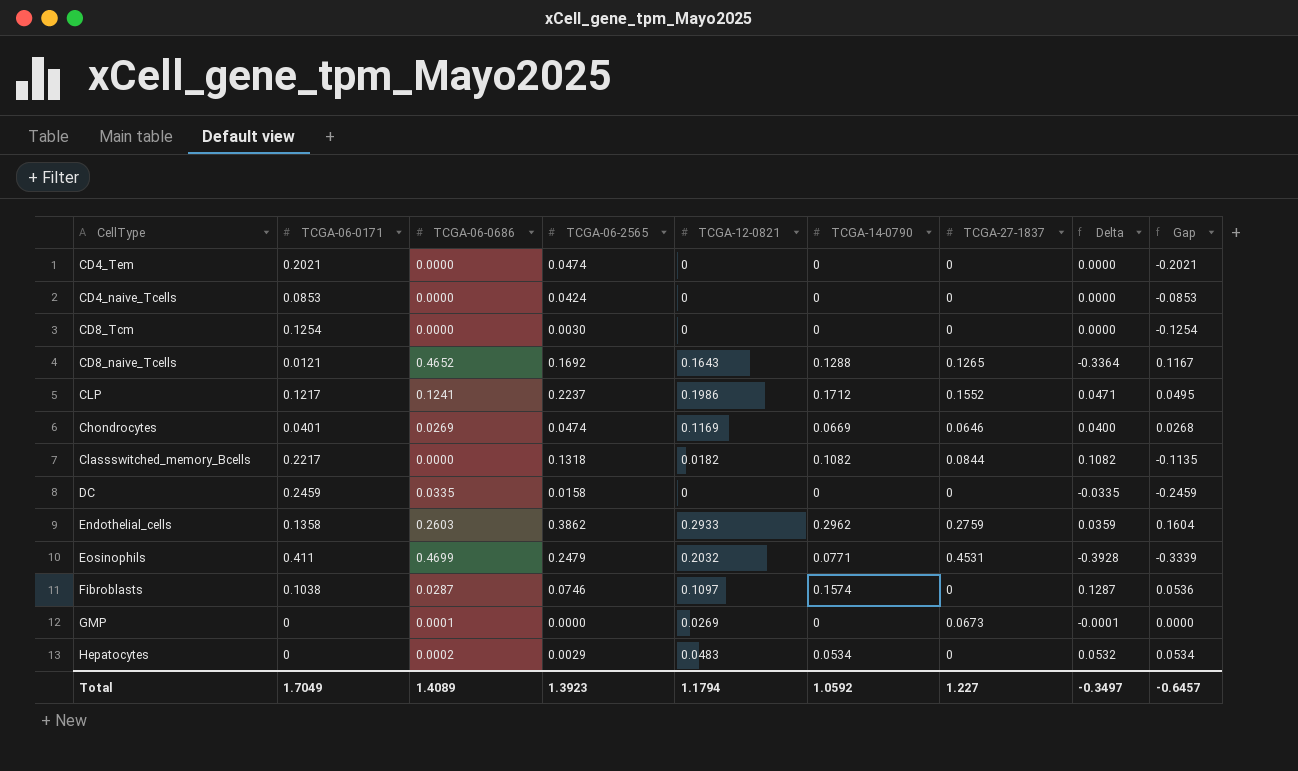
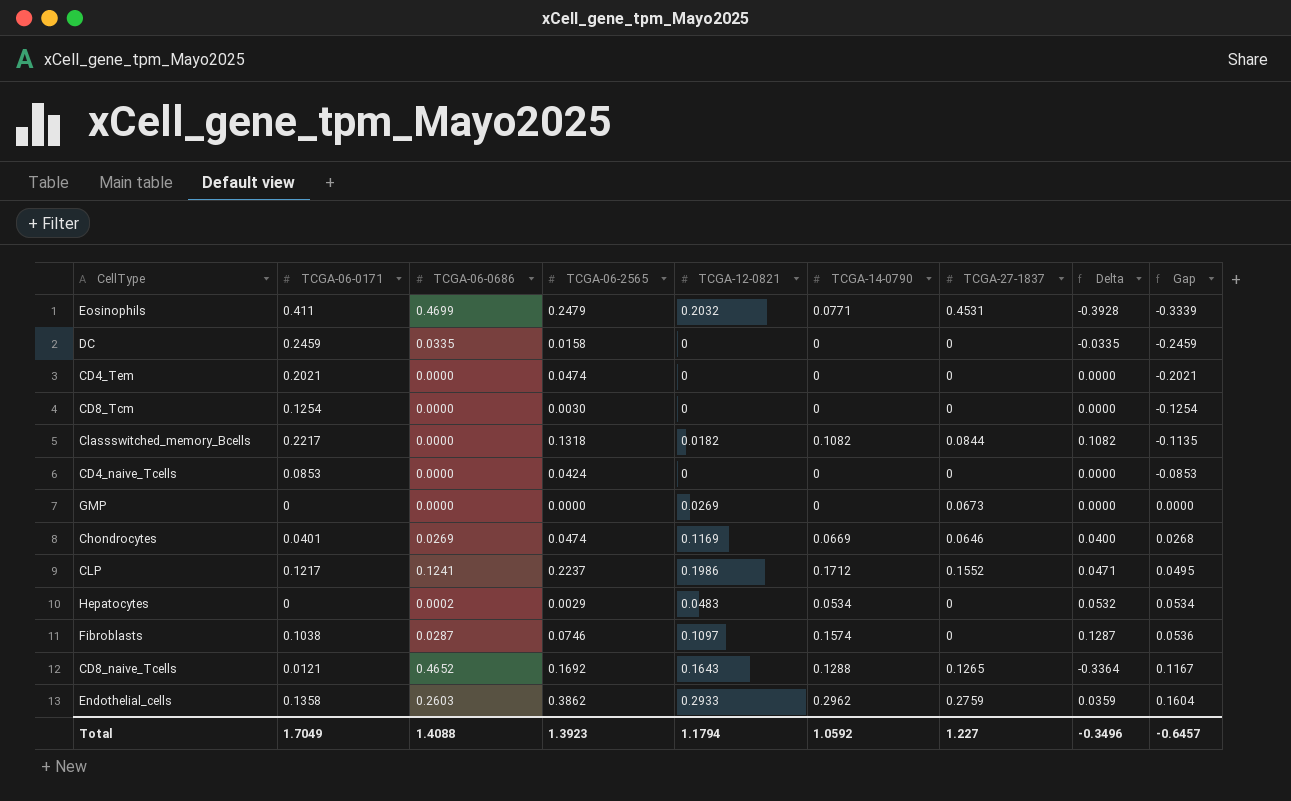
row order: none -> Gap ascending
GMP | TCGA-06-0686: 0.0001 -> 0.0000
GMP | Delta: -0.0001 -> 0.0000
Total | TCGA-06-0686: 1.4089 -> 1.4088
Total | Delta: -0.3497 -> -0.3496

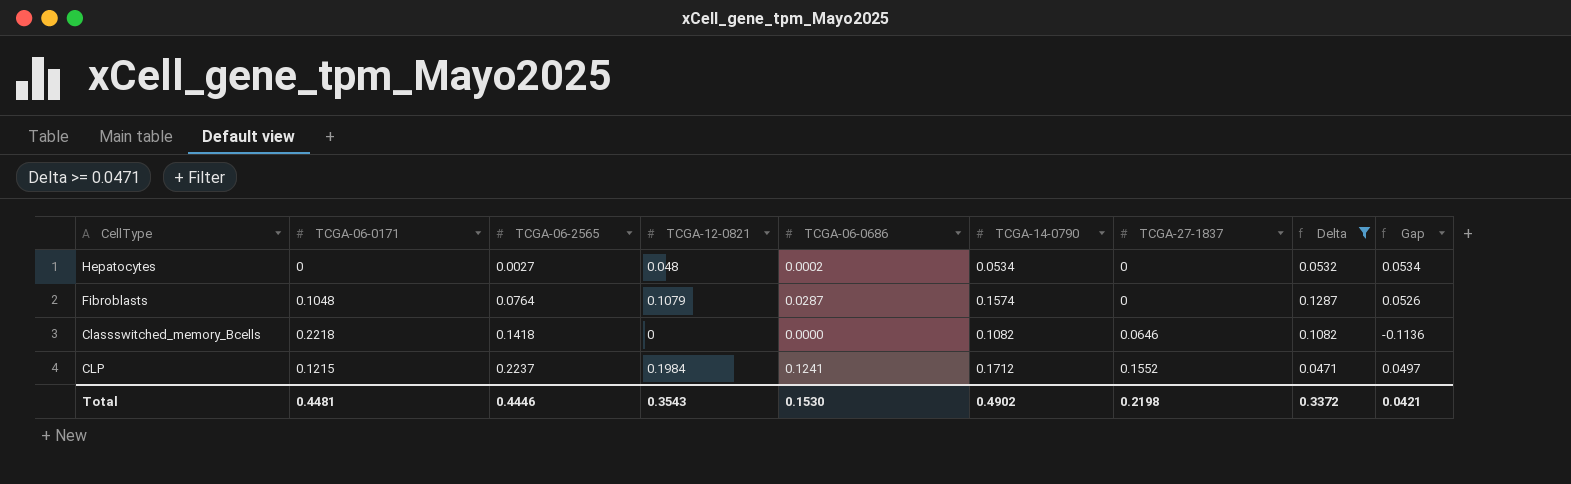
filter: none -> Delta >= 0.0471
row order: Gap ascending -> TCGA-06-2565 ascending
column TCGA-06-0686 | position: 3 -> 5
Hepatocytes | TCGA-06-2565: 0.0029 -> 0.0027
Hepatocytes | TCGA-12-0821: 0.0483 -> 0.048
Fibroblasts | TCGA-06-0171: 0.1038 -> 0.1048
Fibroblasts | TCGA-06-2565: 0.0746 -> 0.0764
Fibroblasts | TCGA-12-0821: 0.1097 -> 0.1079
Fibroblasts | Gap: 0.0536 -> 0.0526
Classswitched_memory_Bcells | TCGA-06-0171: 0.2217 -> 0.2218
Classswitched_memory_Bcells | TCGA-06-2565: 0.1318 -> 0.1418
Classswitched_memory_Bcells | TCGA-12-0821: 0.0182 -> 0
Classswitched_memory_Bcells | TCGA-27-1837: 0.0844 -> 0.0646
Classswitched_memory_Bcells | Gap: -0.1135 -> -0.1136
CLP | TCGA-06-0171: 0.1217 -> 0.1215
CLP | TCGA-12-0821: 0.1986 -> 0.1984
CLP | Gap: 0.0495 -> 0.0497
Total | TCGA-06-0171: 1.7049 -> 0.4481
Total | TCGA-06-2565: 1.3923 -> 0.4446
Total | TCGA-12-0821: 1.1794 -> 0.3543
Total | TCGA-06-0686: 1.4088 -> 0.1530
Total | TCGA-14-0790: 1.0592 -> 0.4902
Total | TCGA-27-1837: 1.227 -> 0.2198
Total | Delta: -0.3496 -> 0.3372
Total | Gap: -0.6457 -> 0.0421

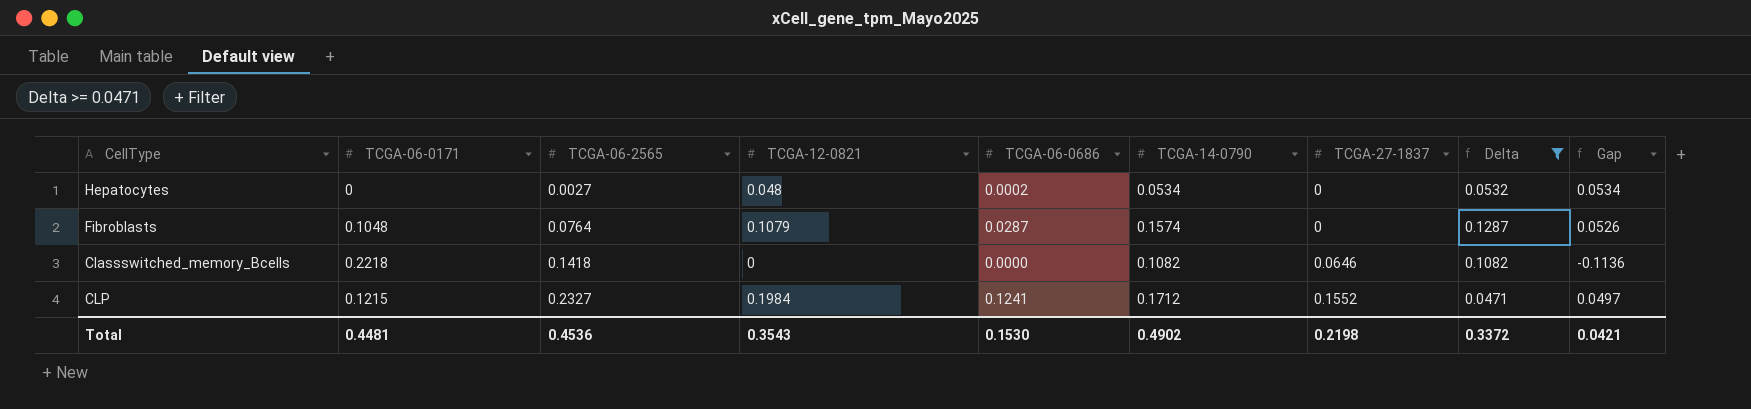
CLP | TCGA-06-2565: 0.2237 -> 0.2327
Total | TCGA-06-2565: 0.4446 -> 0.4536

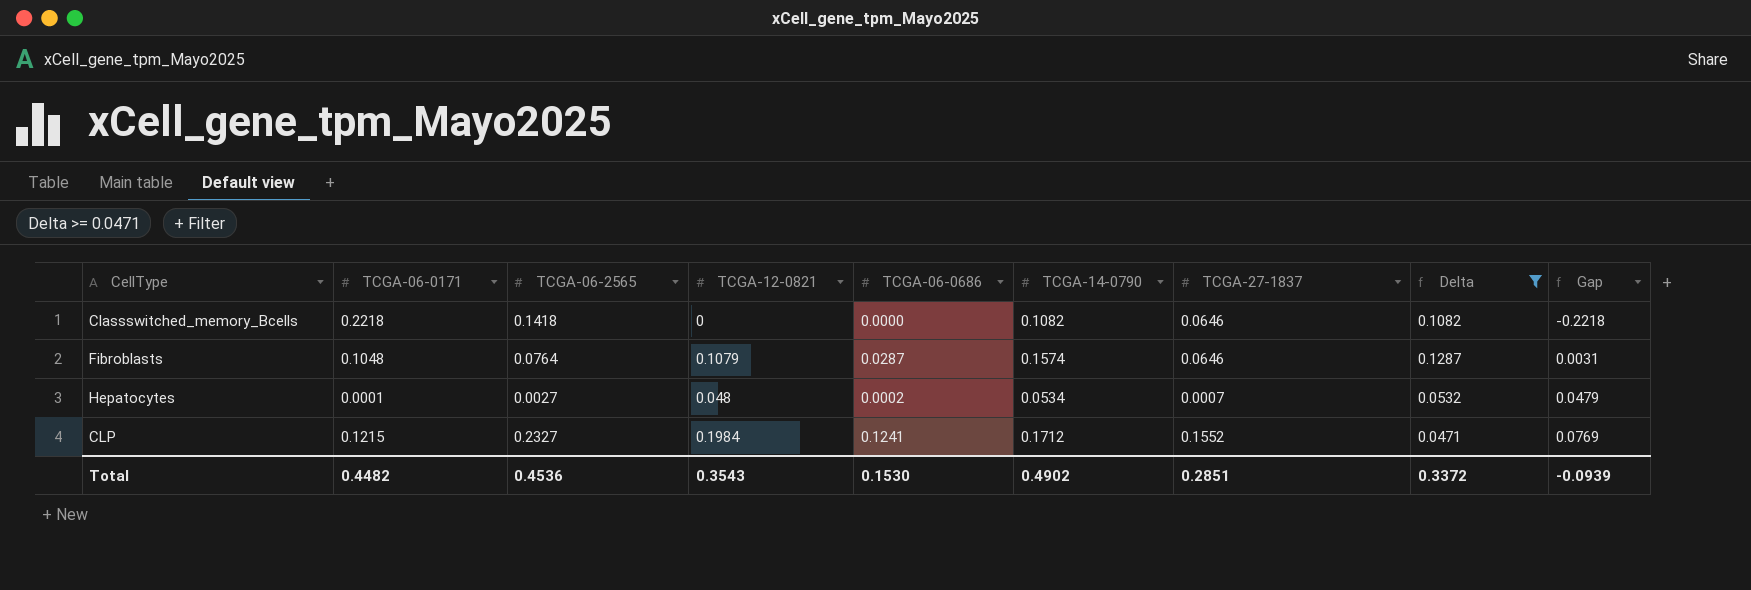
row order: TCGA-06-2565 ascending -> Gap ascending
column Gap | formula: [TCGA-14-0790] - [TCGA-06-0171] -> [TCGA-12-0821] - [TCGA-06-0171]
Fibroblasts | TCGA-27-1837: 0 -> 0.0646
Hepatocytes | TCGA-06-0171: 0 -> 0.0001
Hepatocytes | TCGA-27-1837: 0 -> 0.0007
Total | TCGA-06-0171: 0.4481 -> 0.4482
Total | TCGA-27-1837: 0.2198 -> 0.2851
Total | Gap: 0.0421 -> -0.0939

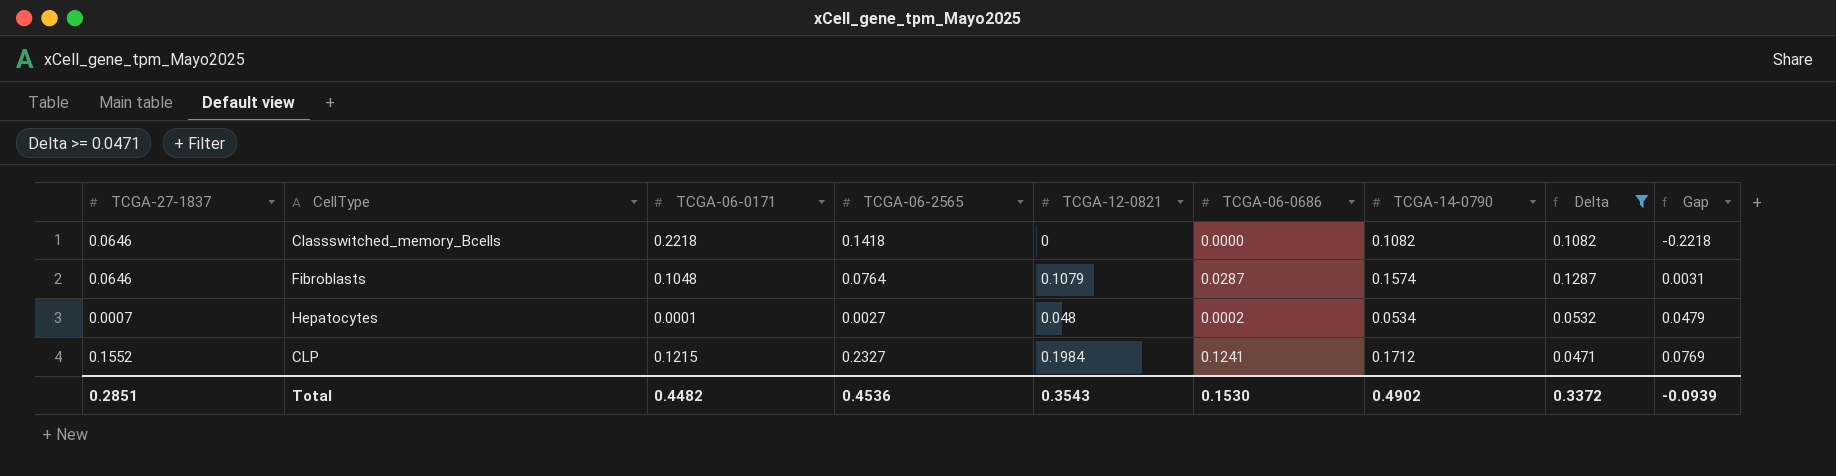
column TCGA-27-1837 | position: 7 -> 1

